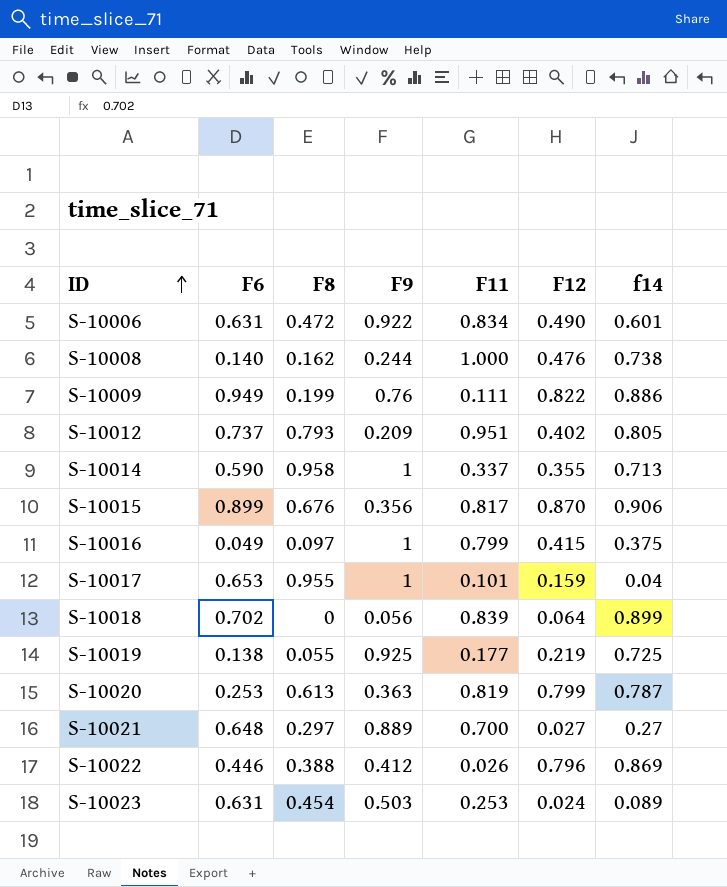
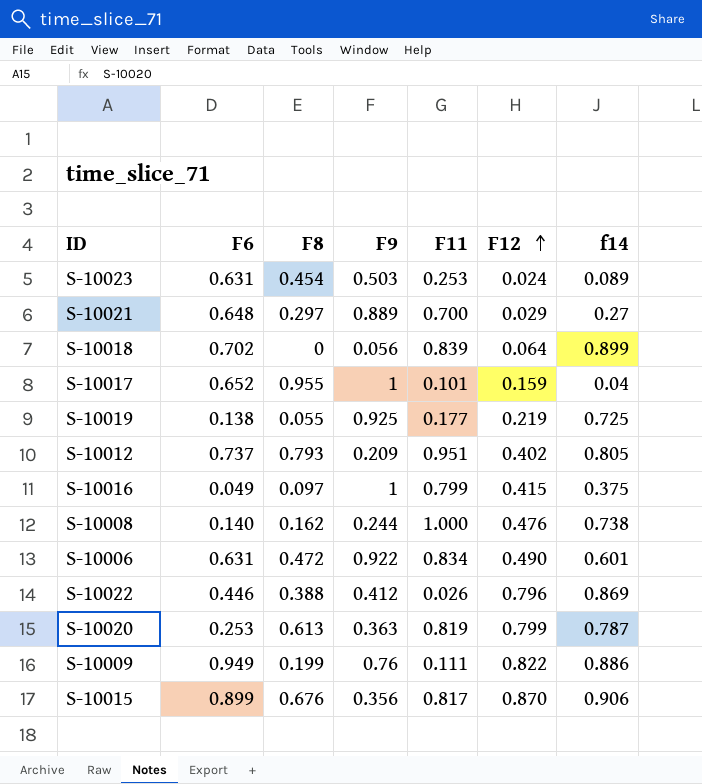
row order: ID ascending -> F12 ascending
row S-10014: 0.590 | 0.958 | 1 | 0.337 | 0.355 | 0.713 -> none
S-10021 | F12: 0.027 -> 0.029
S-10017 | F6: 0.653 -> 0.652

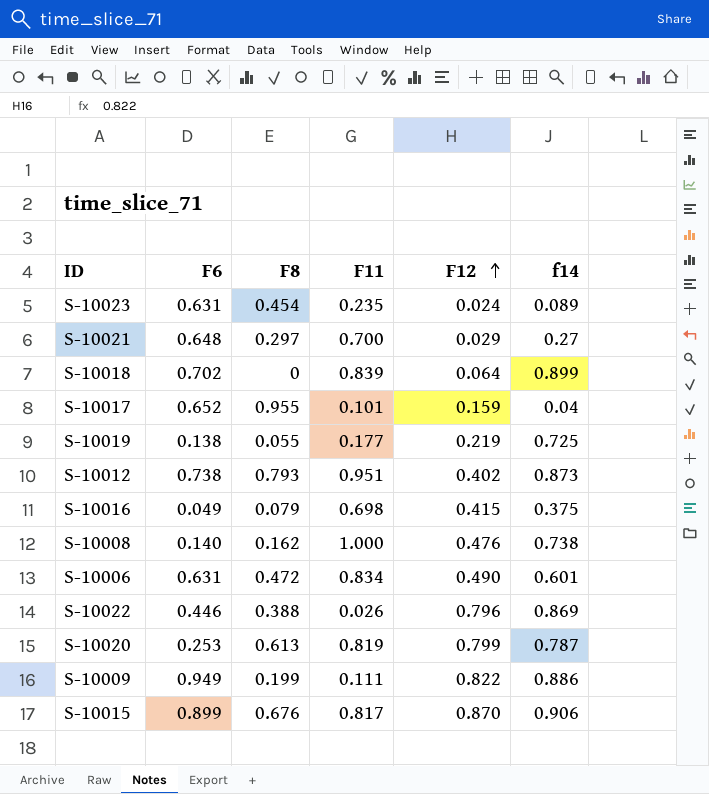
column F9 | position: 4 -> none
S-10023 | F11: 0.253 -> 0.235
S-10012 | F6: 0.737 -> 0.738
S-10012 | f14: 0.805 -> 0.873
S-10016 | F8: 0.097 -> 0.079
S-10016 | F11: 0.799 -> 0.698

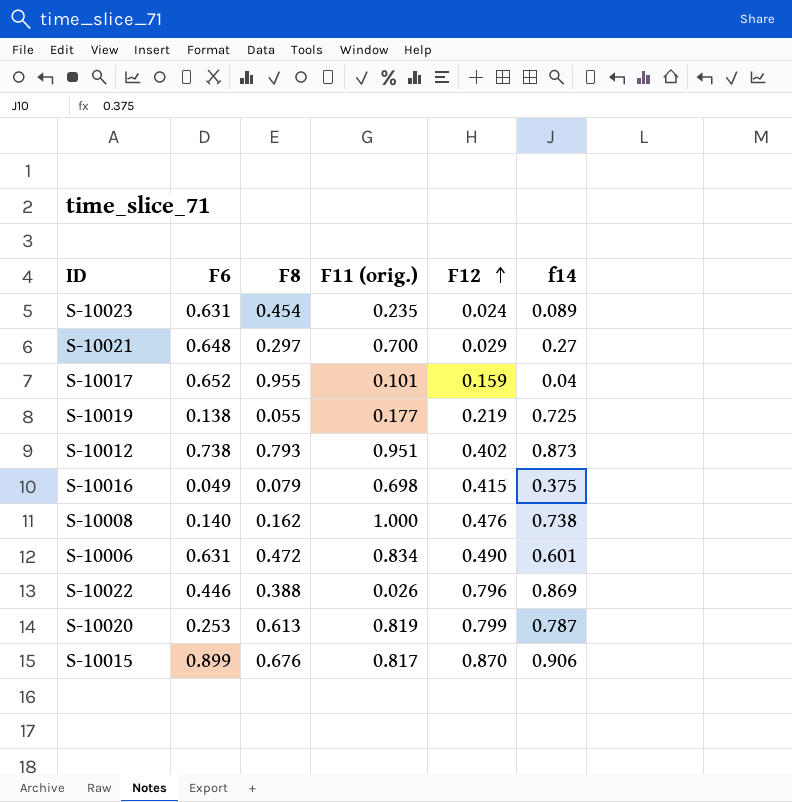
column name: F11 -> F11 (orig.)
row S-10018: 0.702 | 0 | 0.839 | 0.064 | 0.899 -> none
row S-10009: 0.949 | 0.199 | 0.111 | 0.822 | 0.886 -> none

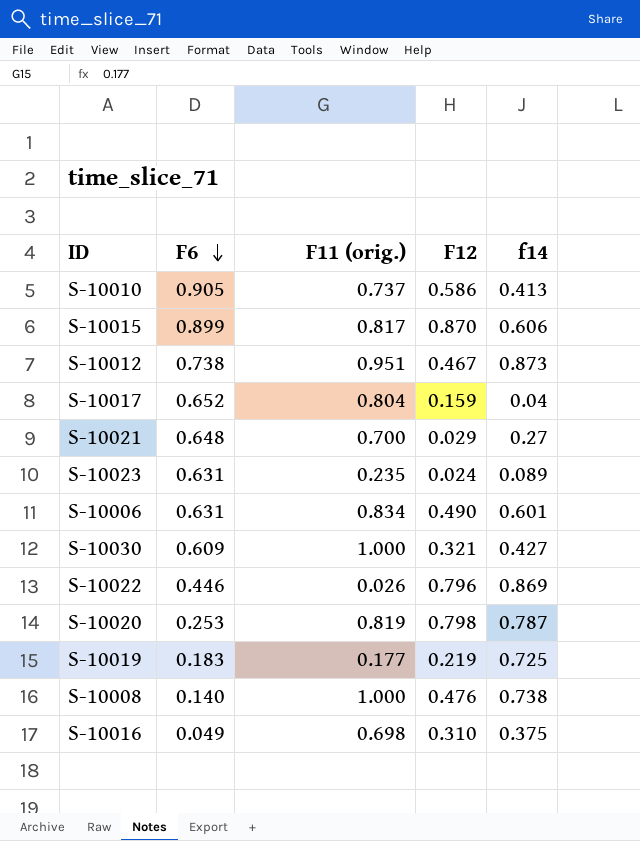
row order: F12 ascending -> F6 descending
column F8 | position: 3 -> none
row S-10010: none -> 0.905 | 0.737 | 0.586 | 0.413
S-10015 | f14: 0.906 -> 0.606
S-10012 | F12: 0.402 -> 0.467
S-10017 | F11 (orig.): 0.101 -> 0.804
row S-10030: none -> 0.609 | 1.000 | 0.321 | 0.427
S-10020 | F12: 0.799 -> 0.798
S-10019 | F6: 0.138 -> 0.183
S-10016 | F12: 0.415 -> 0.310

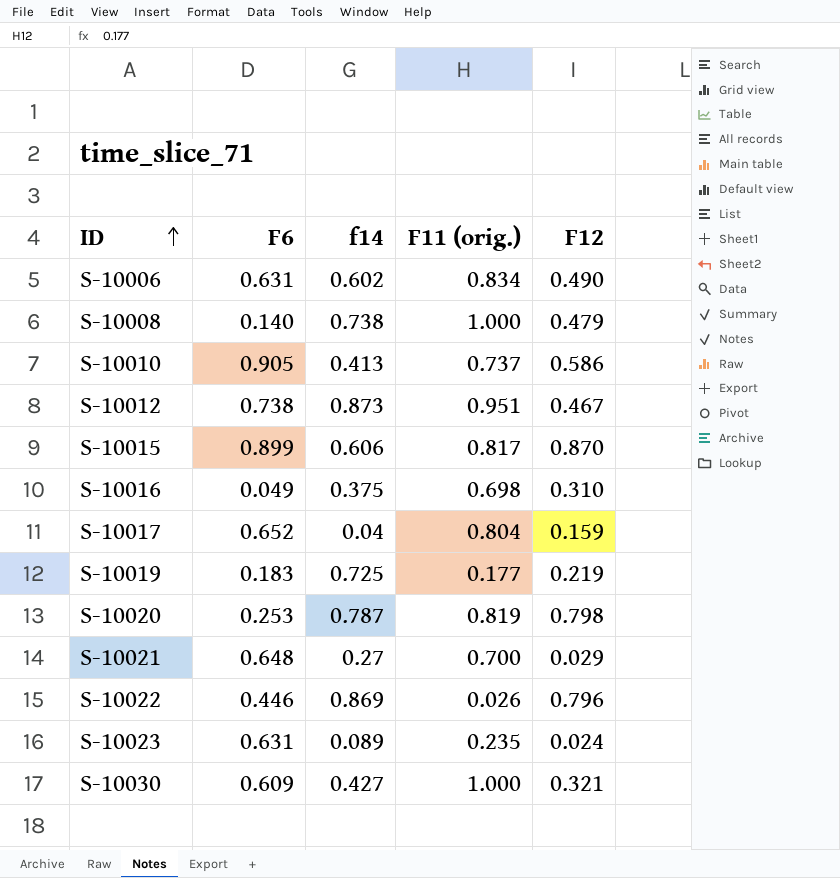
row order: F6 descending -> ID ascending
column f14 | position: 5 -> 3
S-10006 | f14: 0.601 -> 0.602
S-10008 | F12: 0.476 -> 0.479

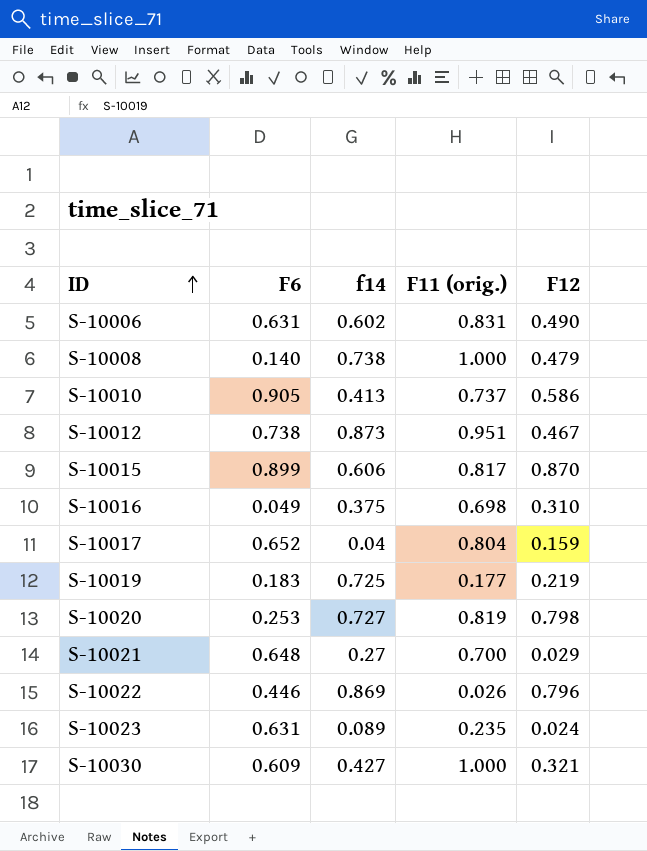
S-10006 | F11 (orig.): 0.834 -> 0.831
S-10020 | f14: 0.787 -> 0.727

